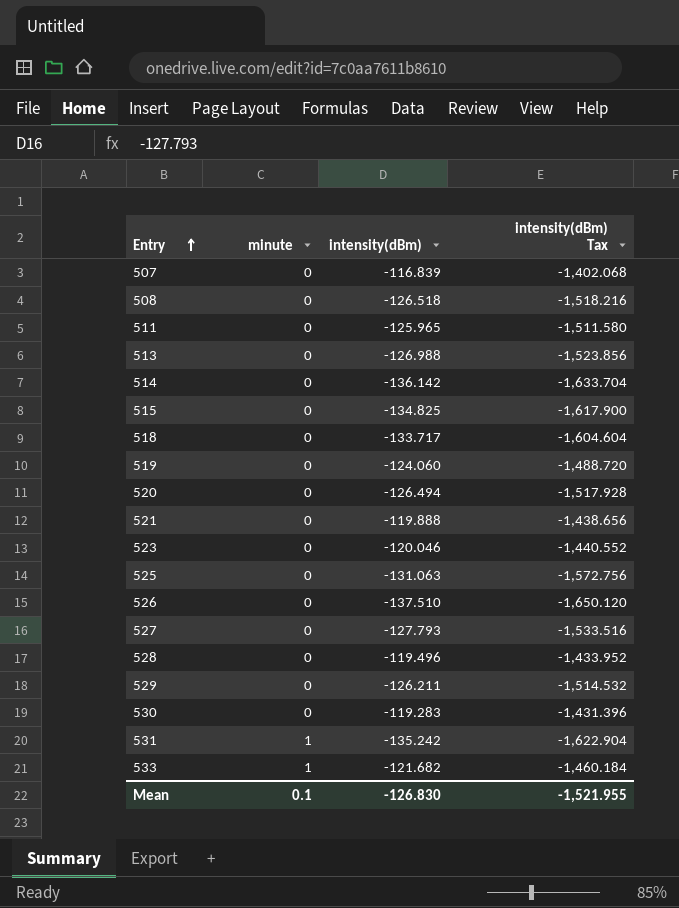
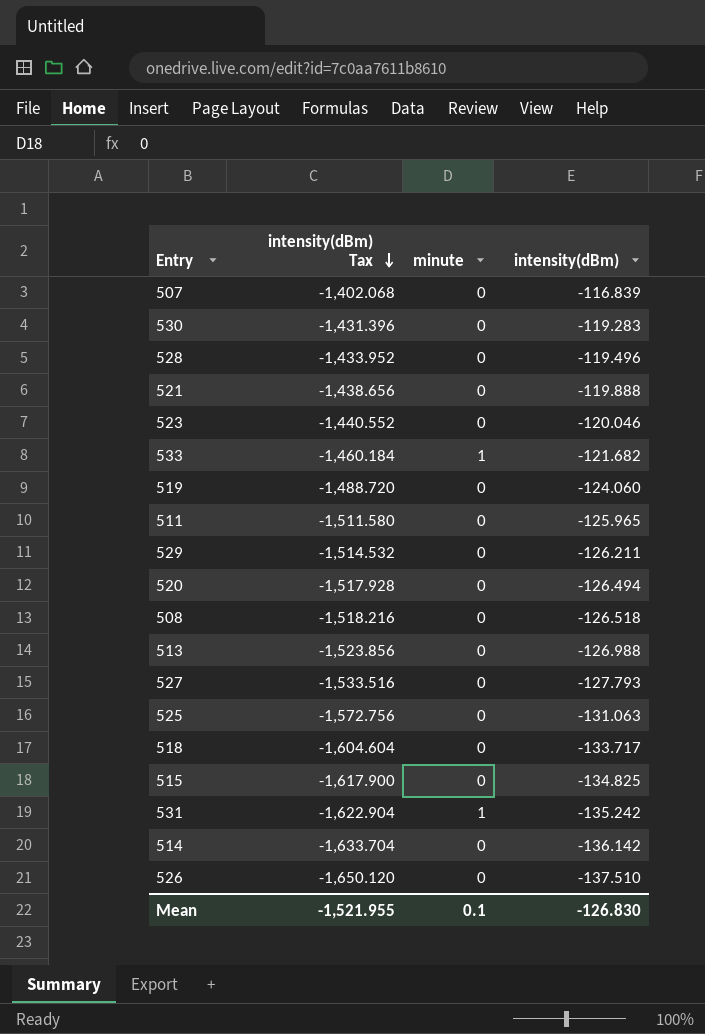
row order: Entry ascending -> intensity(dBm) Tax descending
column intensity(dBm) Tax | position: 4 -> 2

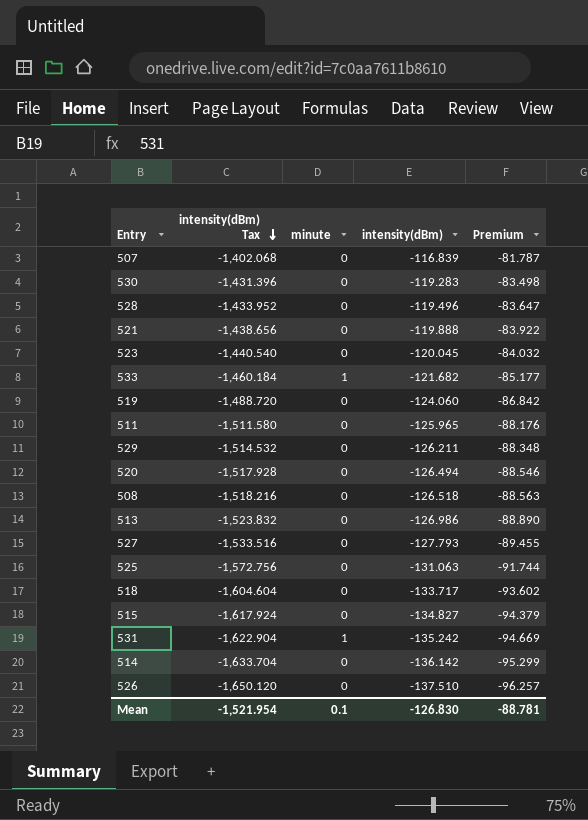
column Premium | formula: none -> [intensity(dBm)] * 0.7
523 | intensity(dBm) Tax: -1,440.552 -> -1,440.540
523 | intensity(dBm): -120.046 -> -120.045
513 | intensity(dBm) Tax: -1,523.856 -> -1,523.832
513 | intensity(dBm): -126.988 -> -126.986
515 | intensity(dBm) Tax: -1,617.900 -> -1,617.924
515 | intensity(dBm): -134.825 -> -134.827
Mean | intensity(dBm) Tax: -1,521.955 -> -1,521.954

